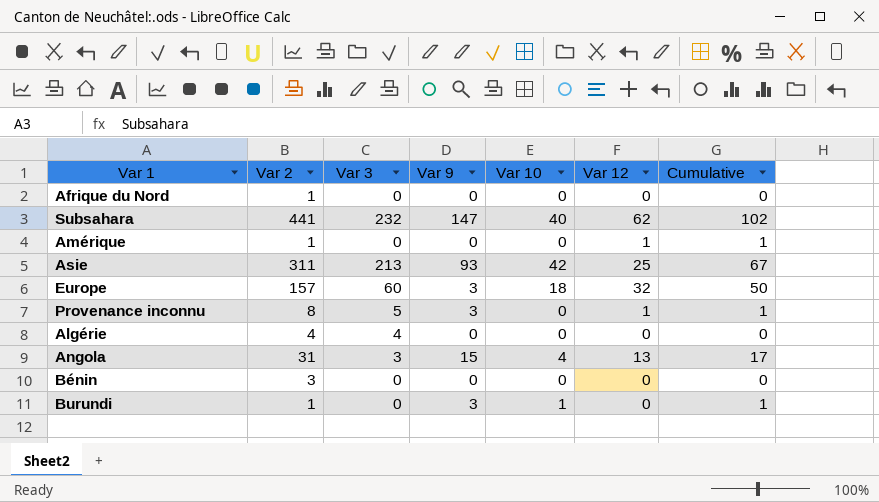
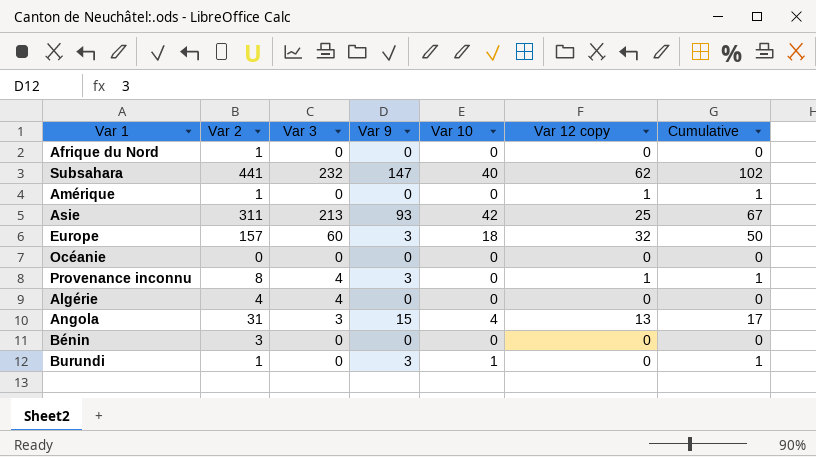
column name: Var 12 -> Var 12 copy
row Océanie: none -> 0 | 0 | 0 | 0 | 0 | 0
Provenance inconnu | Var 3: 5 -> 4

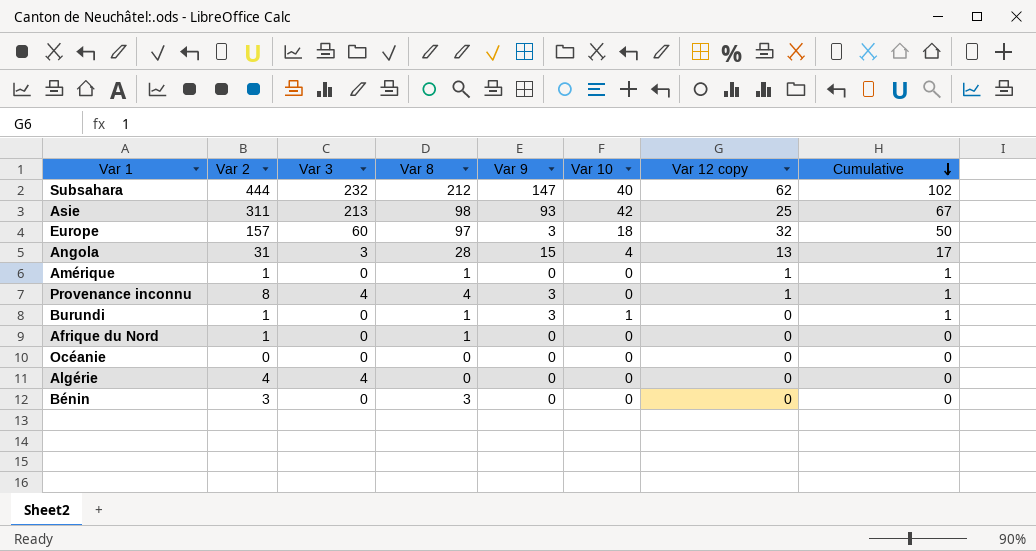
row order: none -> Cumulative descending
column Var 8 | formula: none -> [Var 2] - [Var 3]
Subsahara | Var 2: 441 -> 444

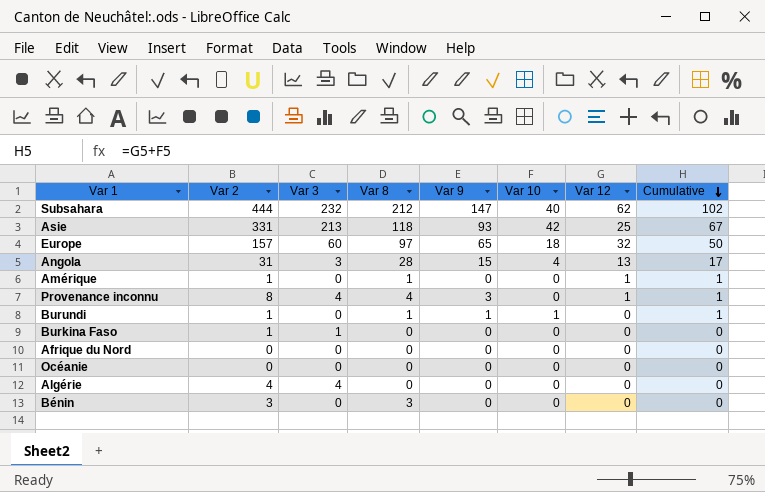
column name: Var 12 copy -> Var 12
Asie | Var 2: 311 -> 331
Asie | Var 8: 98 -> 118
Europe | Var 9: 3 -> 65
Burundi | Var 9: 3 -> 1
row Burkina Faso: none -> 1 | 1 | 0 | 0 | 0 | 0 | 0
Afrique du Nord | Var 2: 1 -> 0
Afrique du Nord | Var 8: 1 -> 0

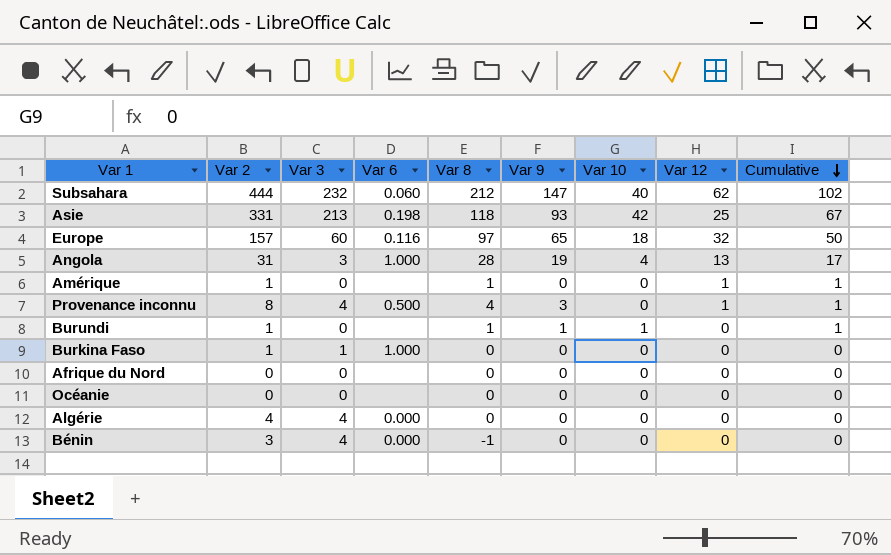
column Var 6 | position: none -> 4
Angola | Var 9: 15 -> 19
Bénin | Var 3: 0 -> 4
Bénin | Var 8: 3 -> -1

